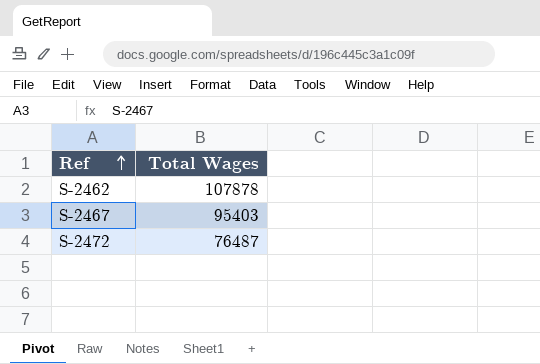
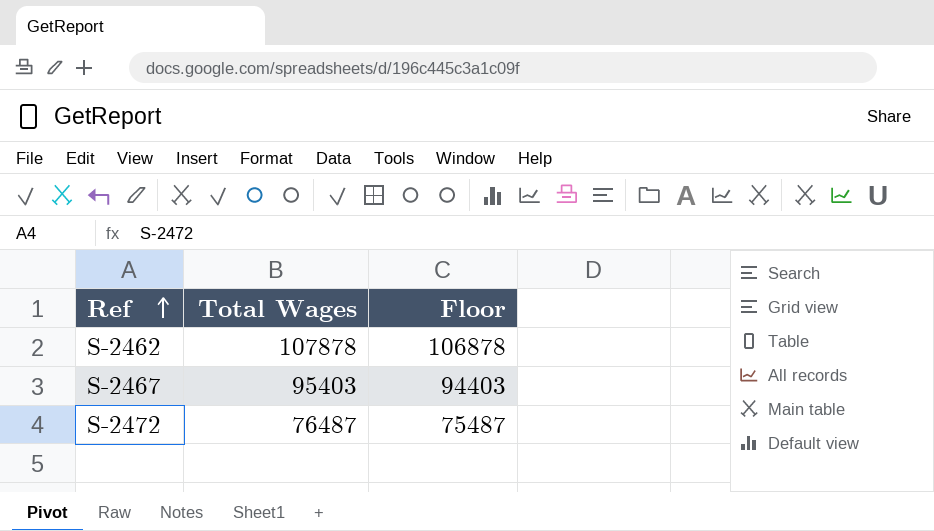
column Floor | formula: none -> [Total Wages] - 1000

